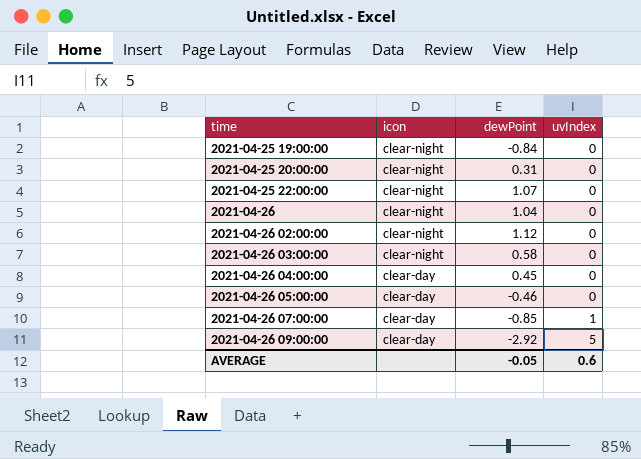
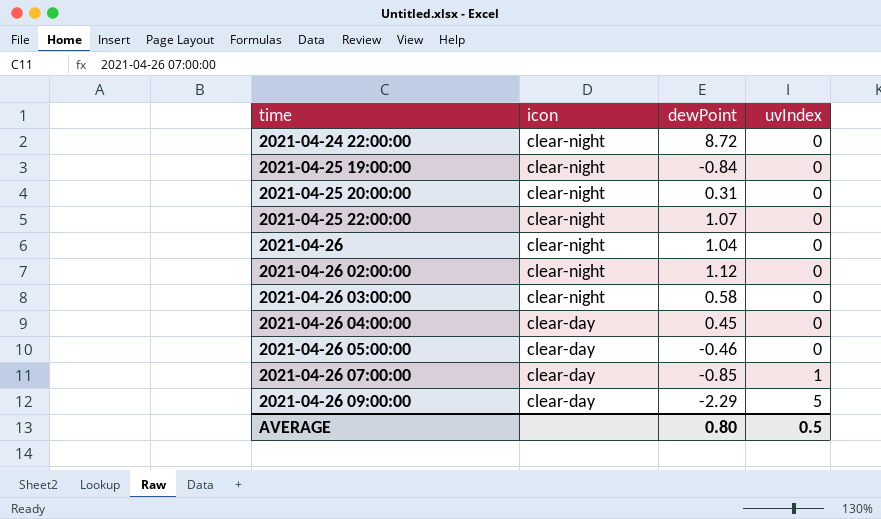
row 2021-04-24 22:00:00: none -> clear-night | 8.72 | 0
2021-04-26 09:00:00 | dewPoint: -2.92 -> -2.29
AVERAGE | dewPoint: -0.05 -> 0.80
AVERAGE | uvIndex: 0.6 -> 0.5

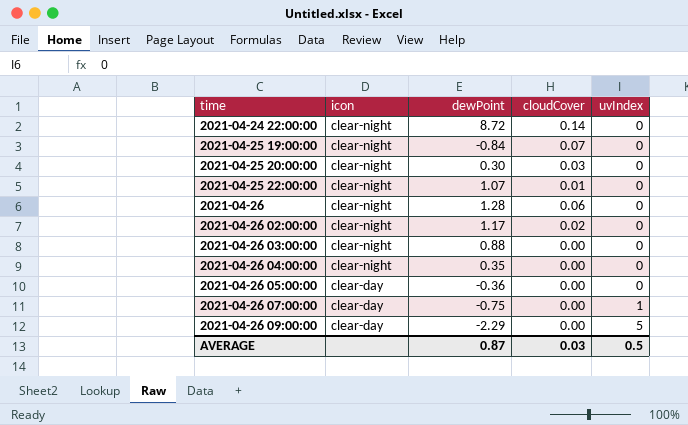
column cloudCover | position: none -> 4
2021-04-25 20:00:00 | dewPoint: 0.31 -> 0.30
2021-04-26 | dewPoint: 1.04 -> 1.28
2021-04-26 02:00:00 | dewPoint: 1.12 -> 1.17
2021-04-26 03:00:00 | dewPoint: 0.58 -> 0.88
2021-04-26 04:00:00 | icon: clear-day -> clear-night
2021-04-26 04:00:00 | dewPoint: 0.45 -> 0.35
2021-04-26 05:00:00 | dewPoint: -0.46 -> -0.36
2021-04-26 07:00:00 | dewPoint: -0.85 -> -0.75
AVERAGE | dewPoint: 0.80 -> 0.87

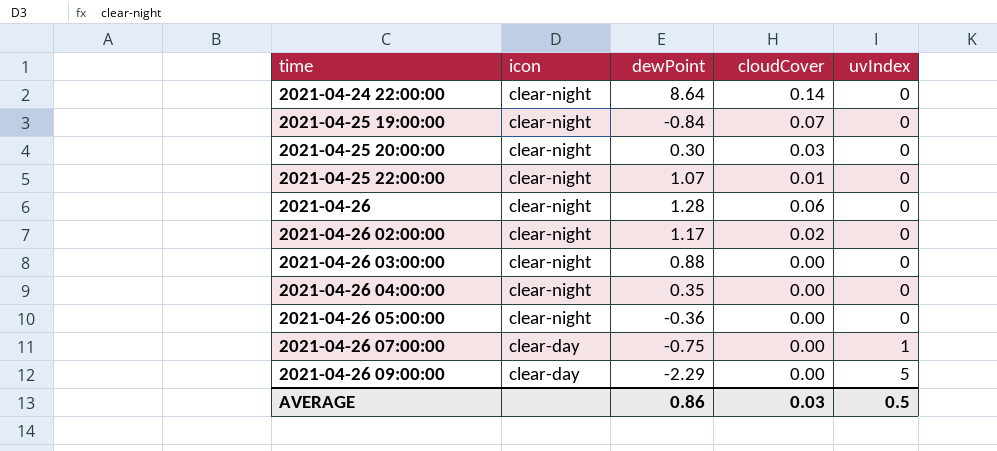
2021-04-24 22:00:00 | dewPoint: 8.72 -> 8.64
2021-04-26 05:00:00 | icon: clear-day -> clear-night
AVERAGE | dewPoint: 0.87 -> 0.86

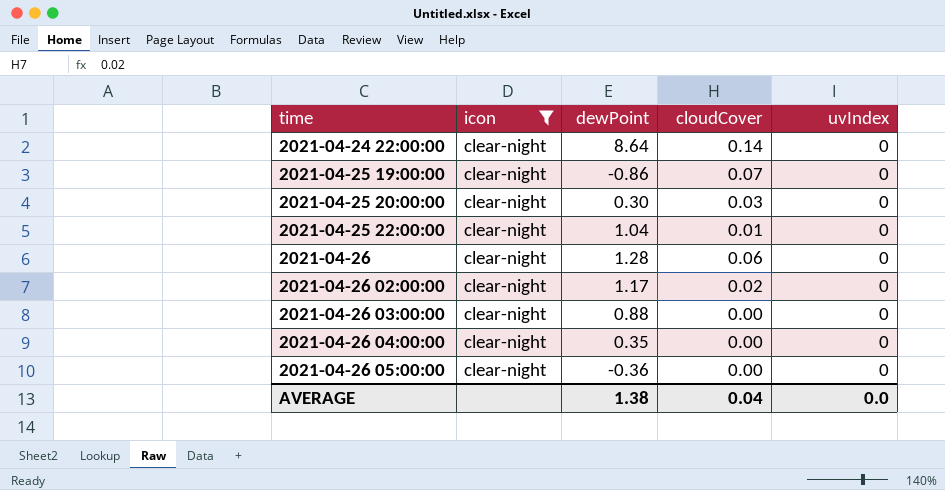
filter: none -> icon = clear-night
2021-04-25 19:00:00 | dewPoint: -0.84 -> -0.86
2021-04-25 22:00:00 | dewPoint: 1.07 -> 1.04
AVERAGE | dewPoint: 0.86 -> 1.38
AVERAGE | cloudCover: 0.03 -> 0.04
AVERAGE | uvIndex: 0.5 -> 0.0

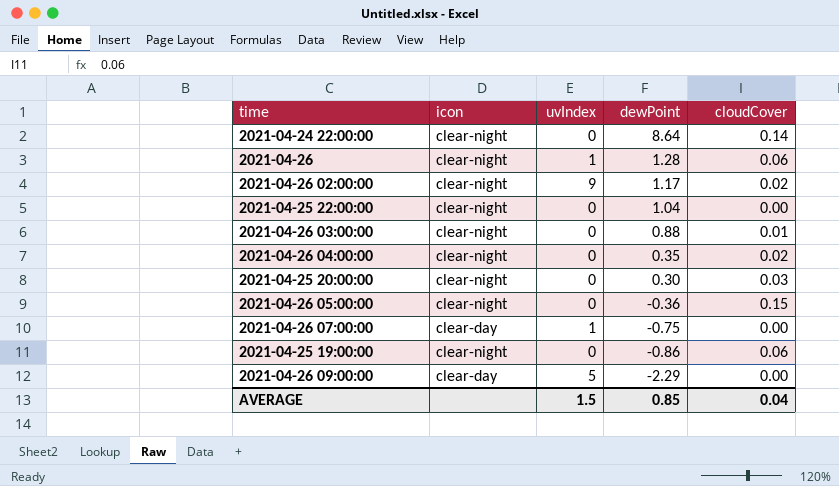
filter: icon = clear-night -> none
row order: time ascending -> dewPoint descending
column uvIndex | position: 5 -> 3
2021-04-26 | uvIndex: 0 -> 1
2021-04-26 02:00:00 | uvIndex: 0 -> 9
2021-04-25 22:00:00 | cloudCover: 0.01 -> 0.00
2021-04-26 03:00:00 | cloudCover: 0.00 -> 0.01
2021-04-26 04:00:00 | cloudCover: 0.00 -> 0.02
2021-04-26 05:00:00 | cloudCover: 0.00 -> 0.15
2021-04-25 19:00:00 | cloudCover: 0.07 -> 0.06
AVERAGE | uvIndex: 0.0 -> 1.5
AVERAGE | dewPoint: 1.38 -> 0.85

